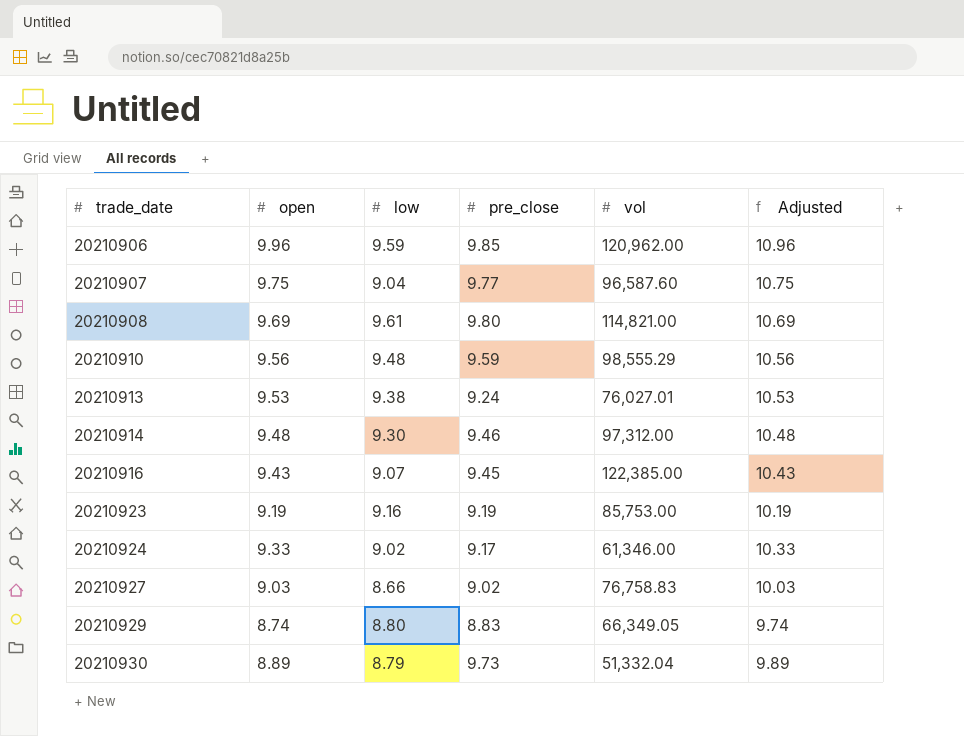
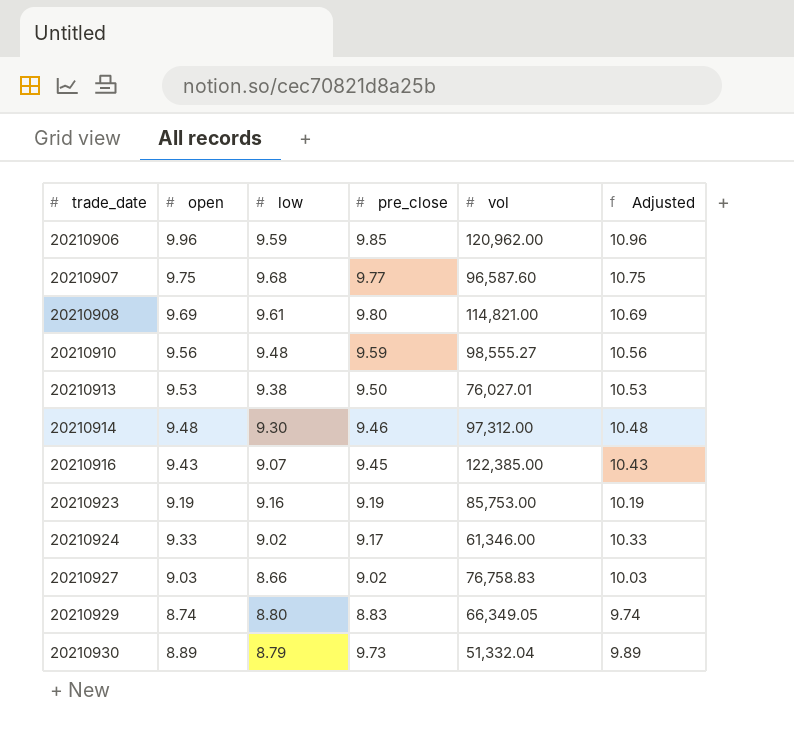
20210907 | low: 9.04 -> 9.68
20210910 | vol: 98,555.29 -> 98,555.27
20210913 | pre_close: 9.24 -> 9.50

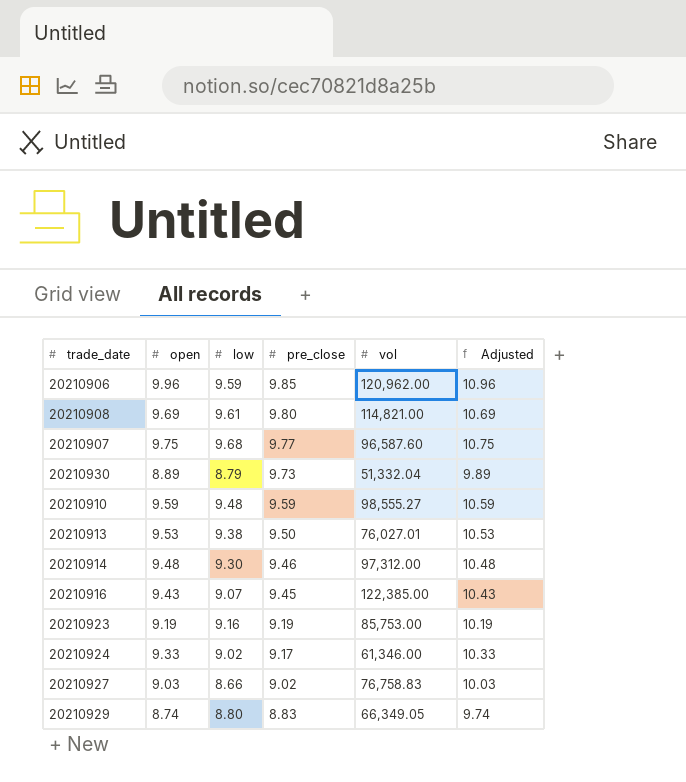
row order: trade_date ascending -> pre_close descending
20210910 | open: 9.56 -> 9.59
20210910 | Adjusted: 10.56 -> 10.59

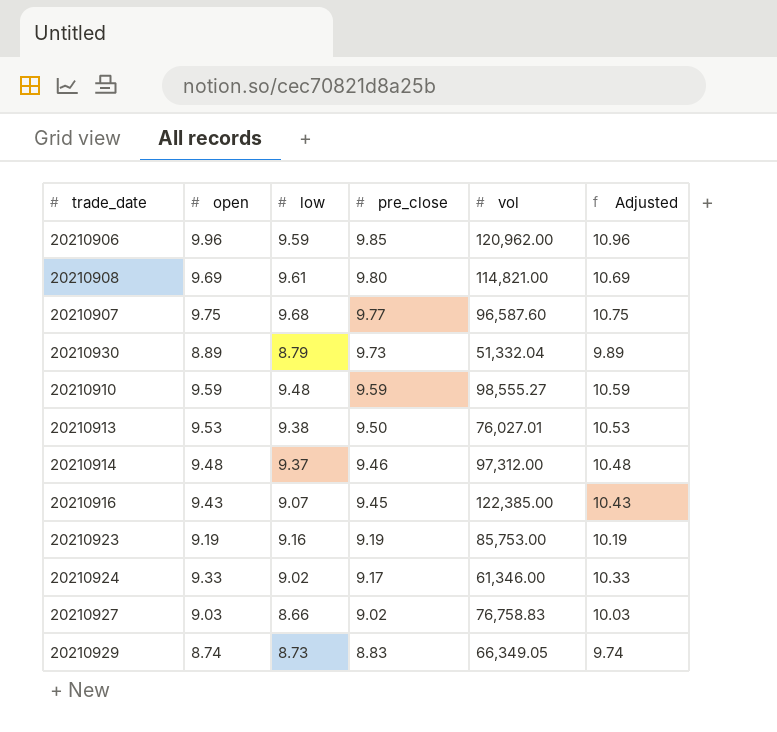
20210914 | low: 9.30 -> 9.37
20210929 | low: 8.80 -> 8.73

